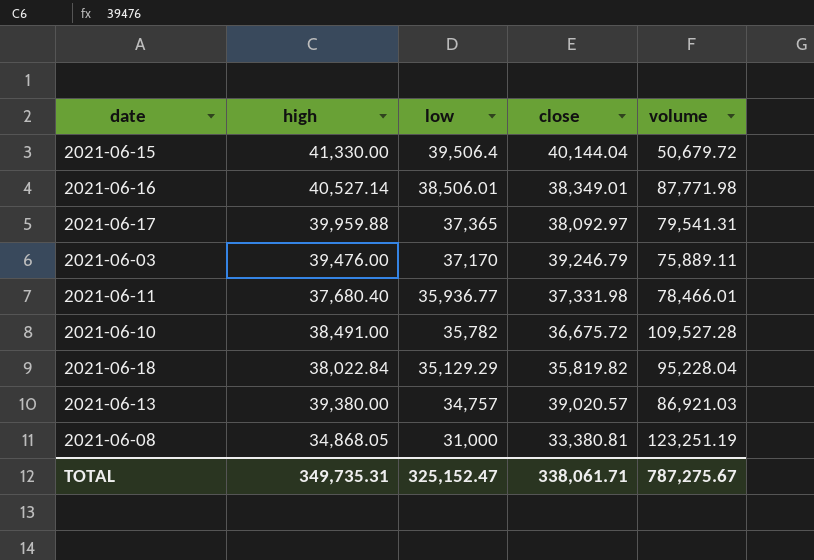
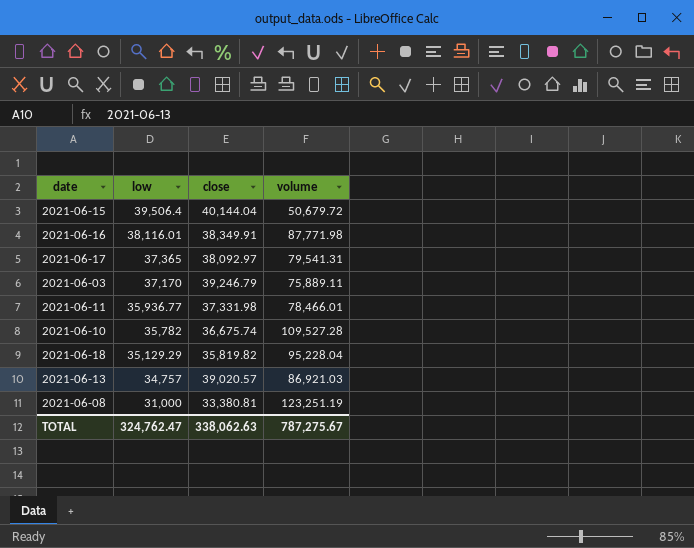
column high | position: 2 -> none
2021-06-16 | low: 38,506.01 -> 38,116.01
2021-06-16 | close: 38,349.01 -> 38,349.91
2021-06-10 | close: 36,675.72 -> 36,675.74
TOTAL | low: 325,152.47 -> 324,762.47
TOTAL | close: 338,061.71 -> 338,062.63

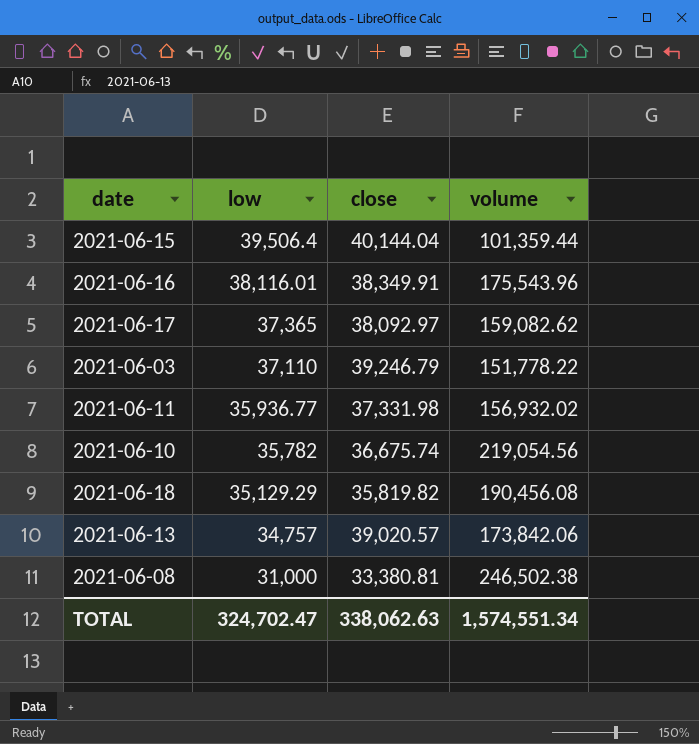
2021-06-15 | volume: 50,679.72 -> 101,359.44
2021-06-16 | volume: 87,771.98 -> 175,543.96
2021-06-17 | volume: 79,541.31 -> 159,082.62
2021-06-03 | low: 37,170 -> 37,110
2021-06-03 | volume: 75,889.11 -> 151,778.22
2021-06-11 | volume: 78,466.01 -> 156,932.02
2021-06-10 | volume: 109,527.28 -> 219,054.56
2021-06-18 | volume: 95,228.04 -> 190,456.08
2021-06-13 | volume: 86,921.03 -> 173,842.06
2021-06-08 | volume: 123,251.19 -> 246,502.38
TOTAL | low: 324,762.47 -> 324,702.47
TOTAL | volume: 787,275.67 -> 1,574,551.34

